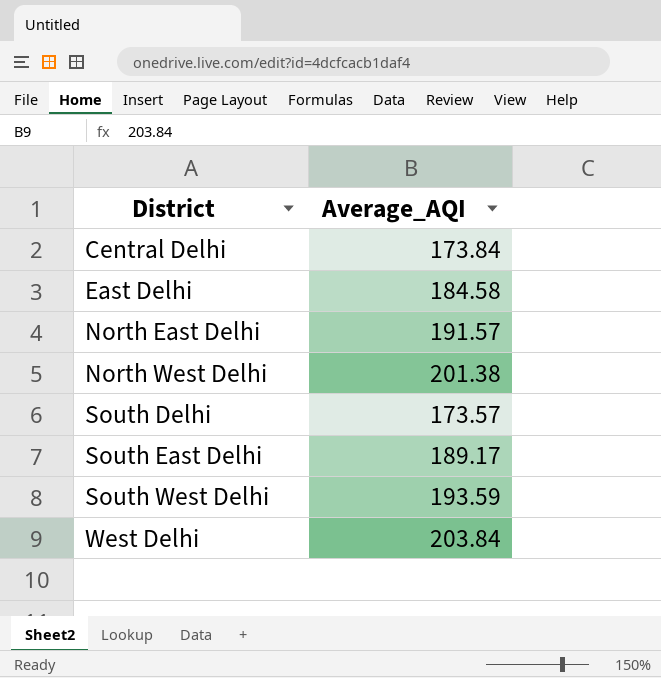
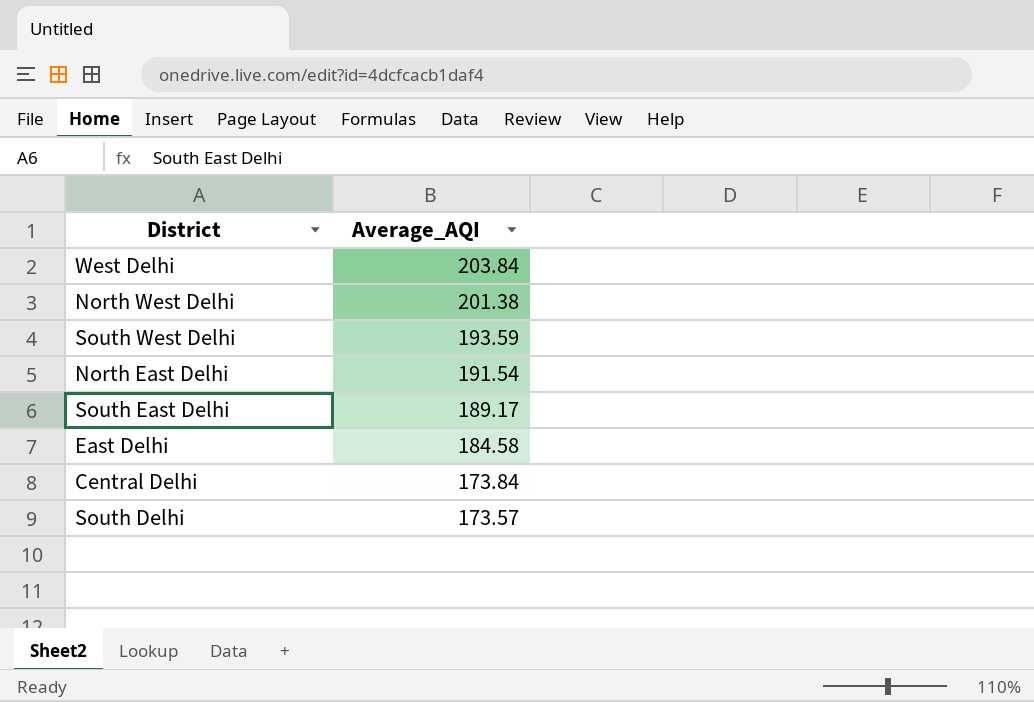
row order: District ascending -> Average_AQI descending
North East Delhi | Average_AQI: 191.57 -> 191.54

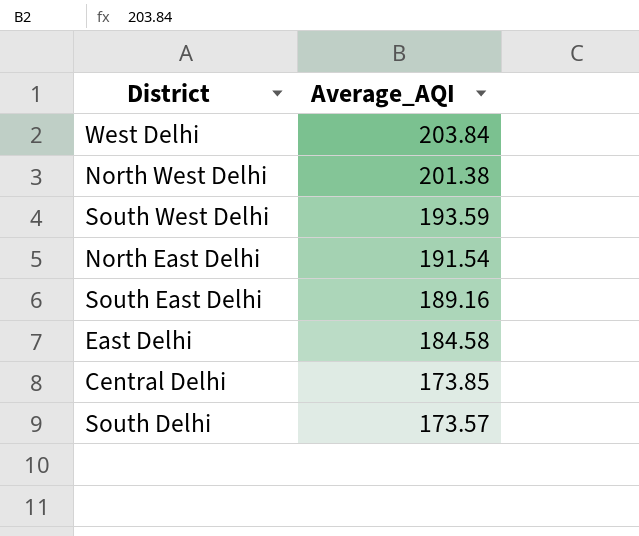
South East Delhi | Average_AQI: 189.17 -> 189.16
Central Delhi | Average_AQI: 173.84 -> 173.85

